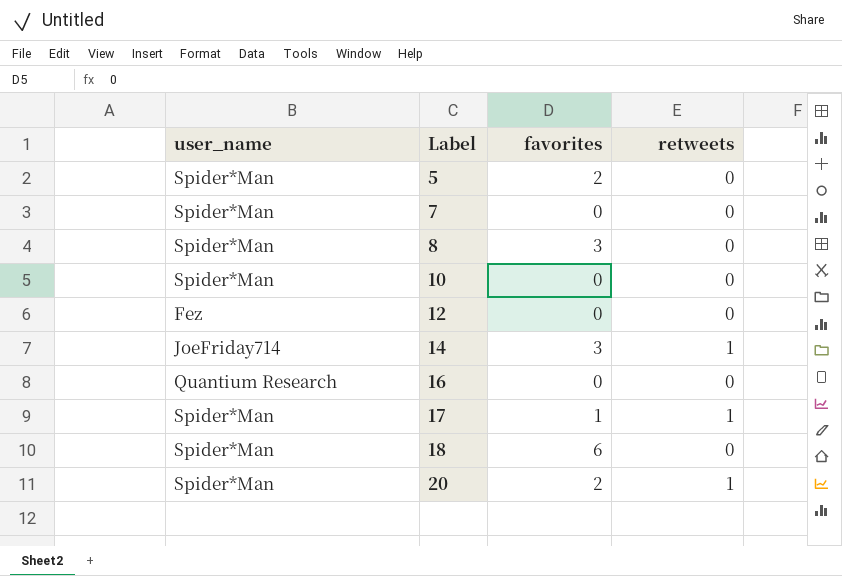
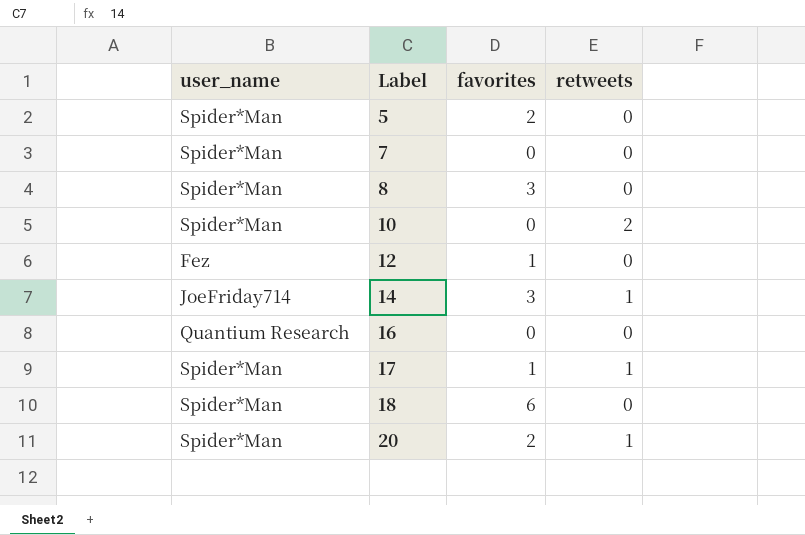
10 | retweets: 0 -> 2
12 | favorites: 0 -> 1

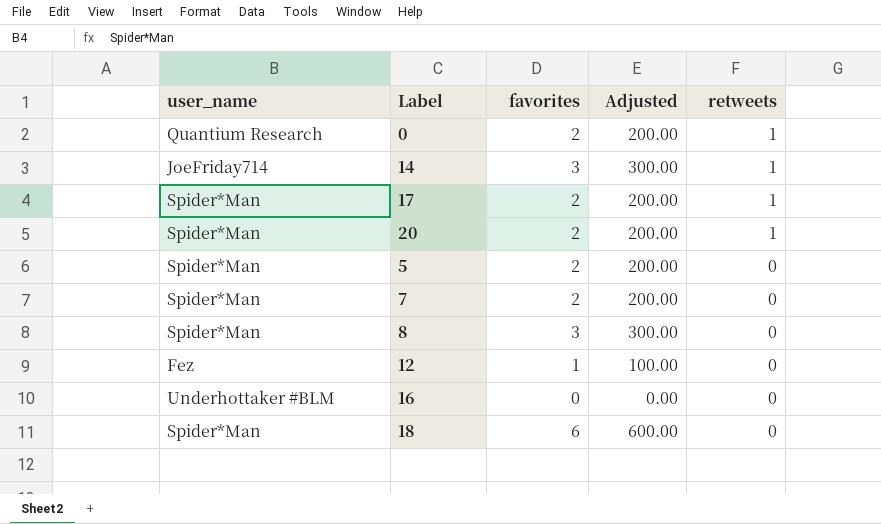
row order: Label ascending -> retweets descending
column Adjusted | formula: none -> [favorites] * 100
row 10: Spider*Man | 0 | 2 -> none
row 0: none -> Quantium Research | 2 | 200.00 | 1
17 | favorites: 1 -> 2
7 | favorites: 0 -> 2
16 | user_name: Quantium Research -> Underhottaker #BLM

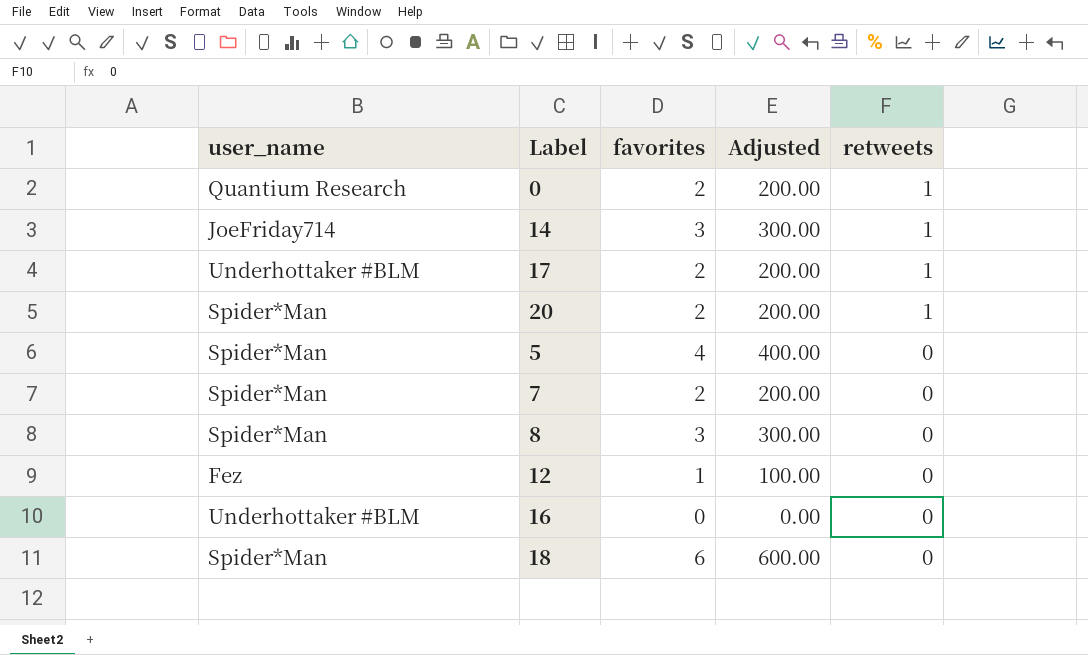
17 | user_name: Spider*Man -> Underhottaker #BLM
5 | favorites: 2 -> 4
5 | Adjusted: 200.00 -> 400.00

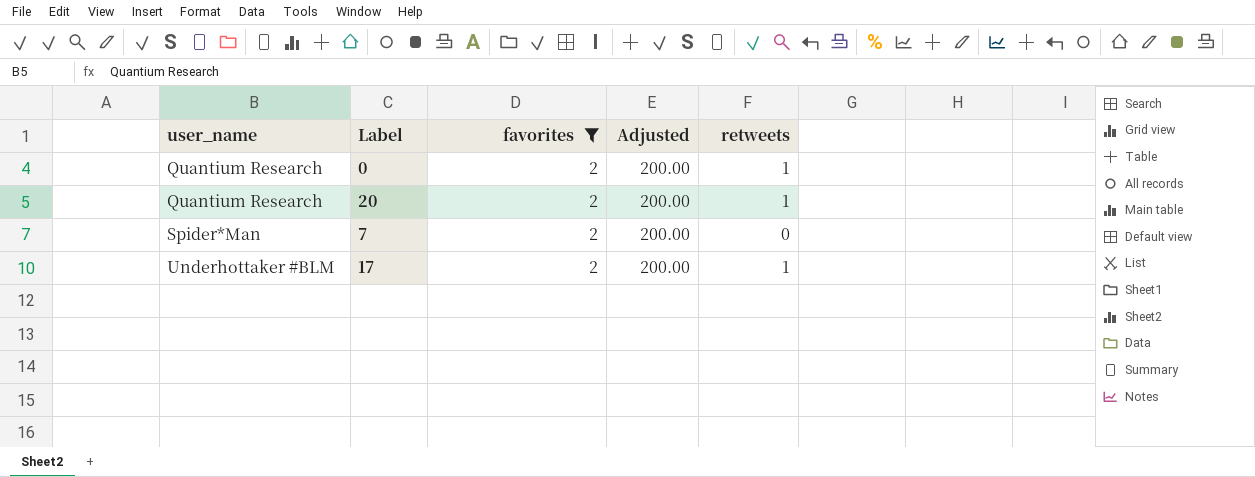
filter: none -> favorites = 2
row order: retweets descending -> user_name ascending
20 | user_name: Spider*Man -> Quantium Research

